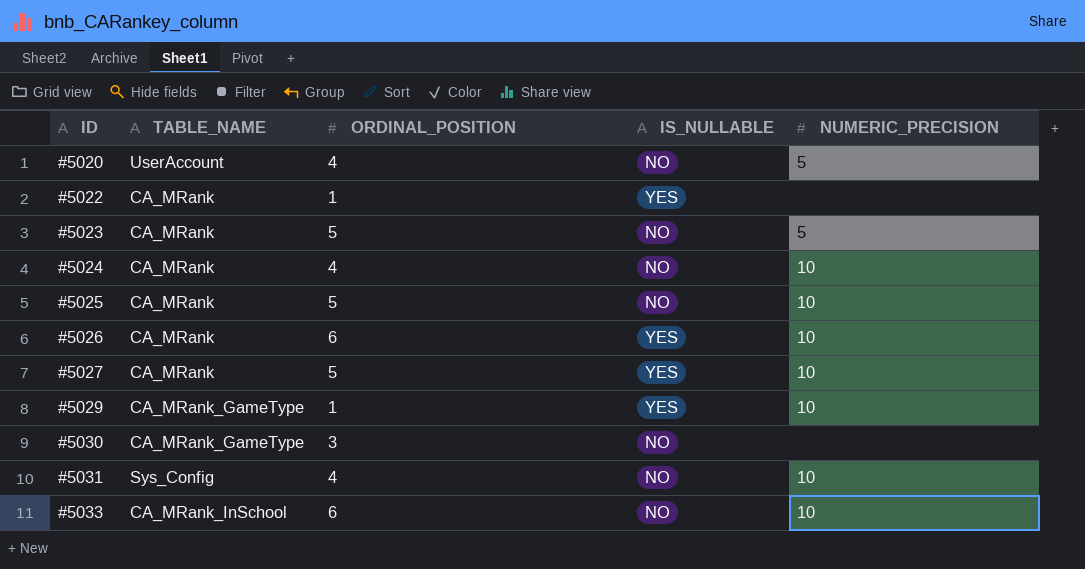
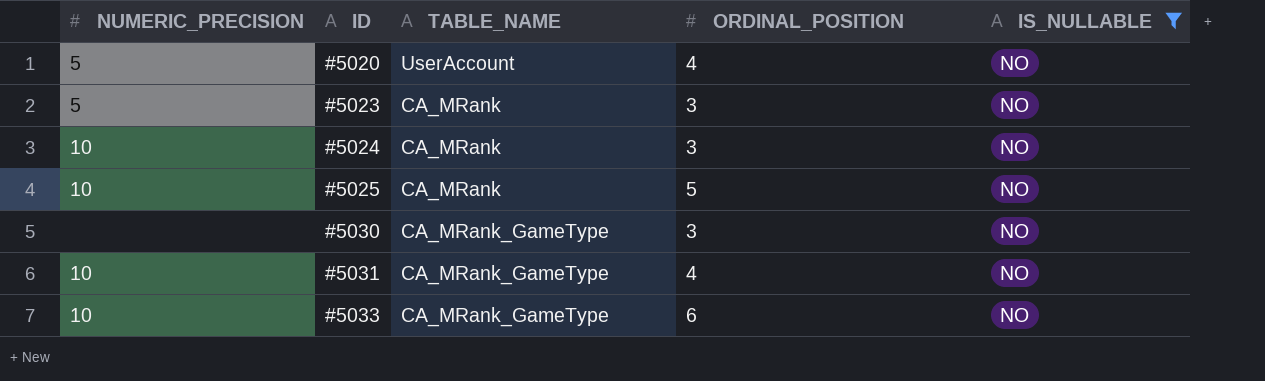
filter: none -> IS_NULLABLE = NO
column NUMERIC_PRECISION | position: 5 -> 1
#5023 | ORDINAL_POSITION: 5 -> 3
#5024 | ORDINAL_POSITION: 4 -> 3
#5031 | TABLE_NAME: Sys_Config -> CA_MRank_GameType
#5033 | TABLE_NAME: CA_MRank_InSchool -> CA_MRank_GameType

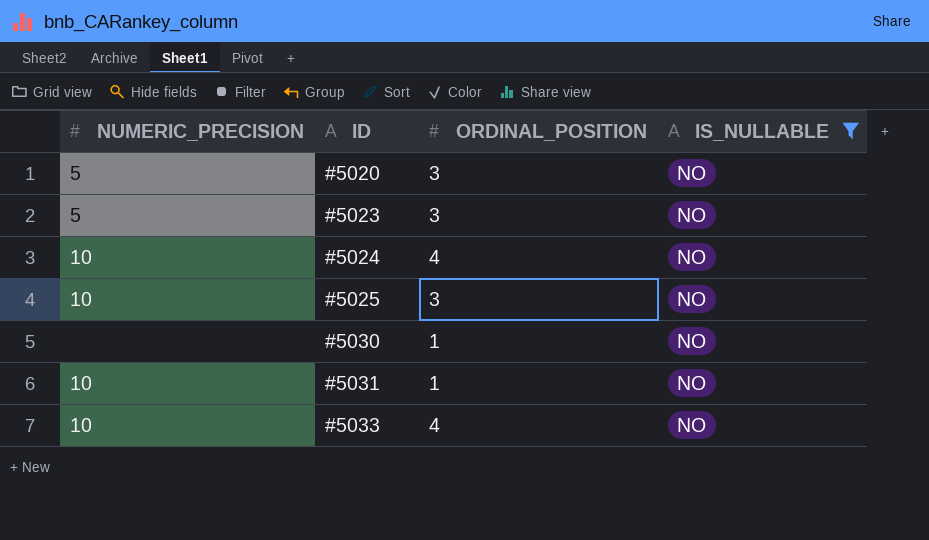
column TABLE_NAME | position: 3 -> none
#5020 | ORDINAL_POSITION: 4 -> 3
#5024 | ORDINAL_POSITION: 3 -> 4
#5025 | ORDINAL_POSITION: 5 -> 3
#5030 | ORDINAL_POSITION: 3 -> 1
#5031 | ORDINAL_POSITION: 4 -> 1
#5033 | ORDINAL_POSITION: 6 -> 4

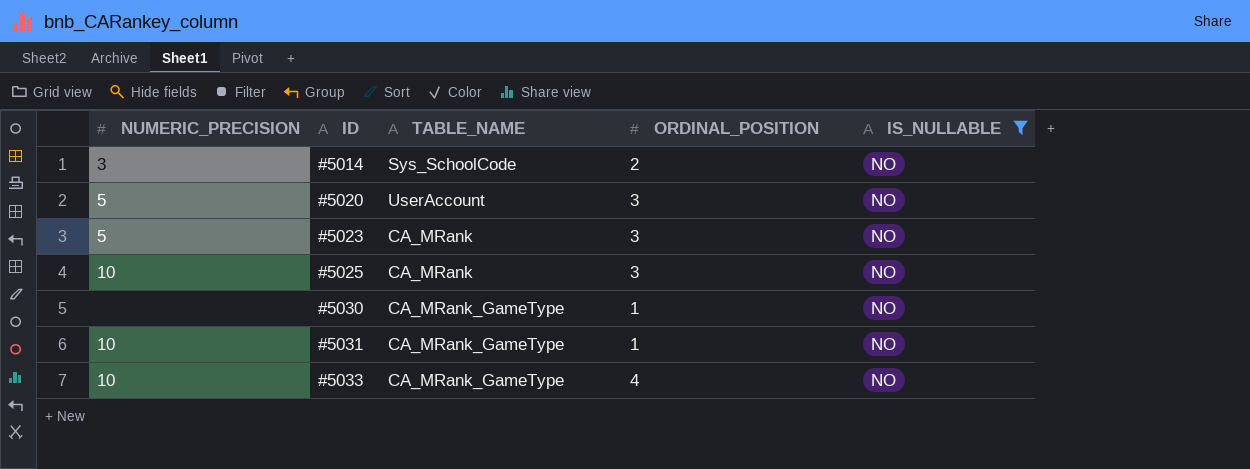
column TABLE_NAME | position: none -> 3
row #5024: 10 | 4 | NO -> none
row #5014: none -> 3 | Sys_SchoolCode | 2 | NO

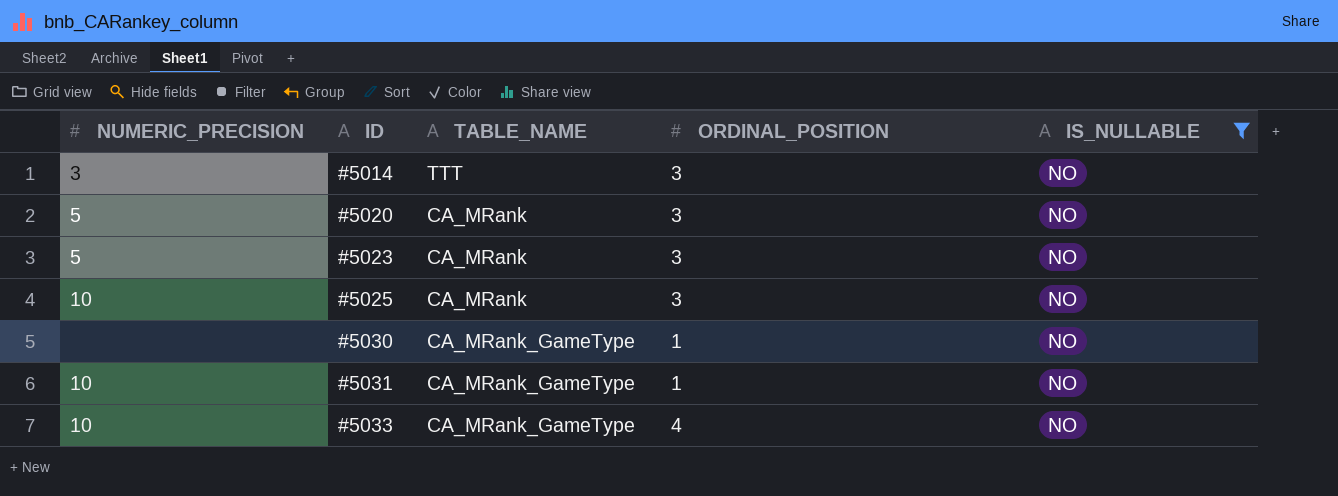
#5014 | TABLE_NAME: Sys_SchoolCode -> TTT
#5014 | ORDINAL_POSITION: 2 -> 3
#5020 | TABLE_NAME: UserAccount -> CA_MRank

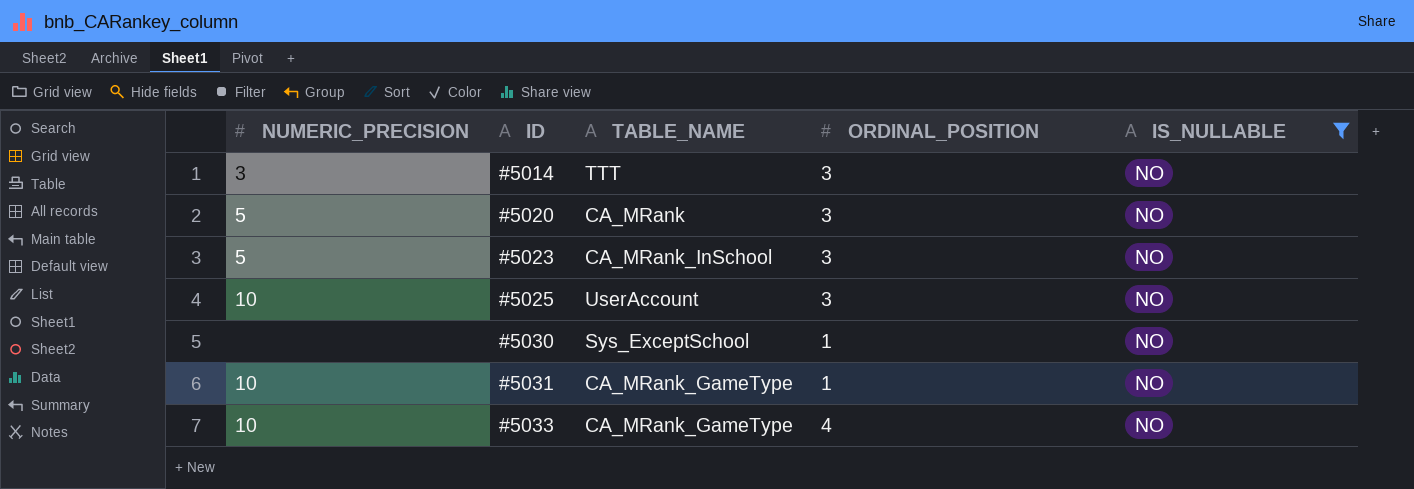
#5023 | TABLE_NAME: CA_MRank -> CA_MRank_InSchool
#5025 | TABLE_NAME: CA_MRank -> UserAccount
#5030 | TABLE_NAME: CA_MRank_GameType -> Sys_ExceptSchool

